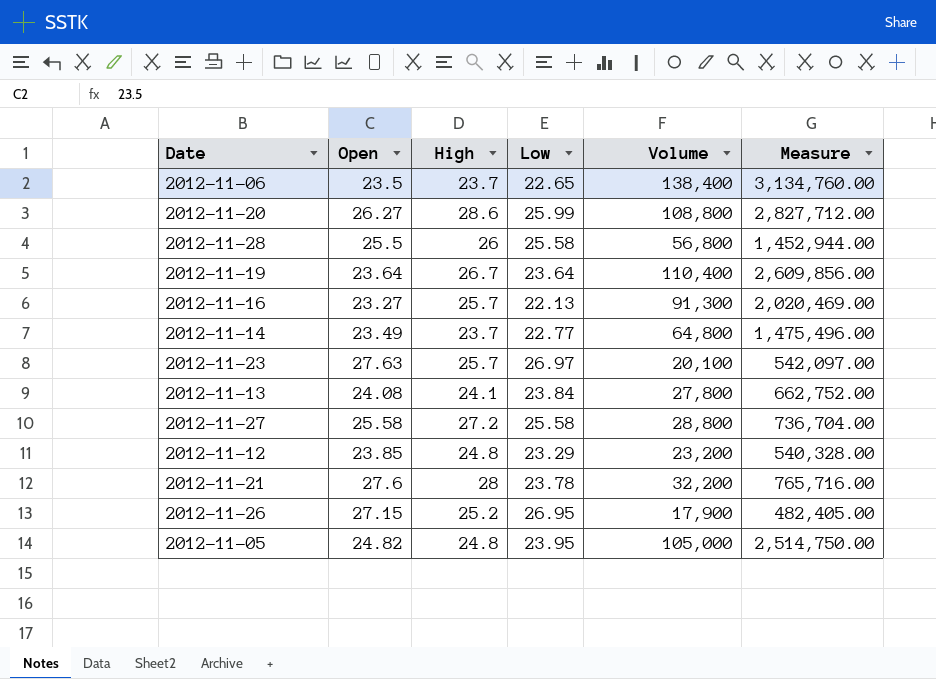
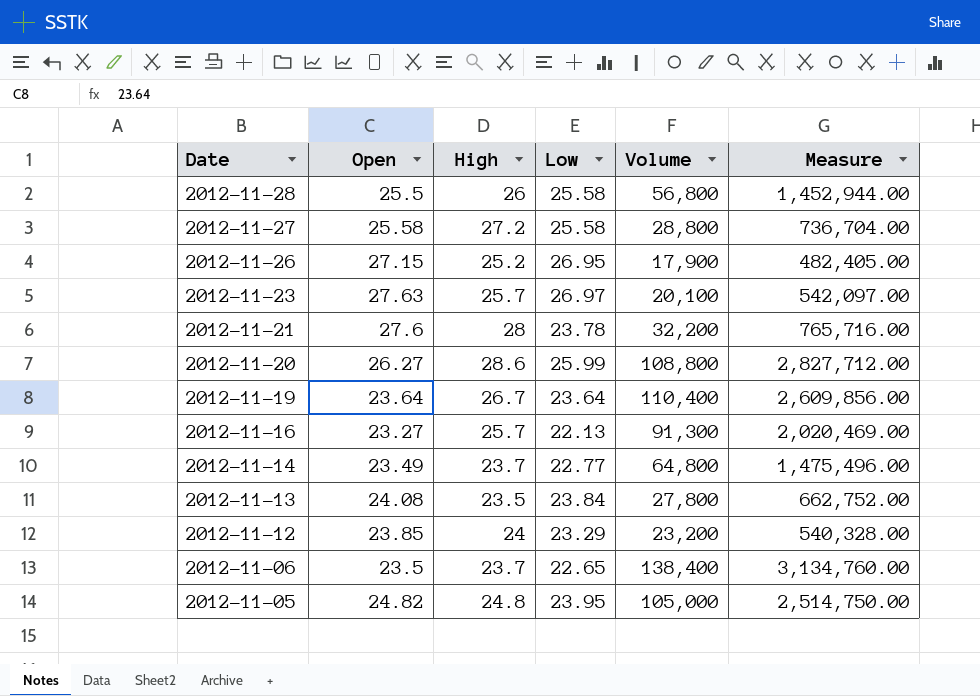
row order: none -> Date descending
2012-11-13 | High: 24.1 -> 23.5
2012-11-12 | High: 24.8 -> 24

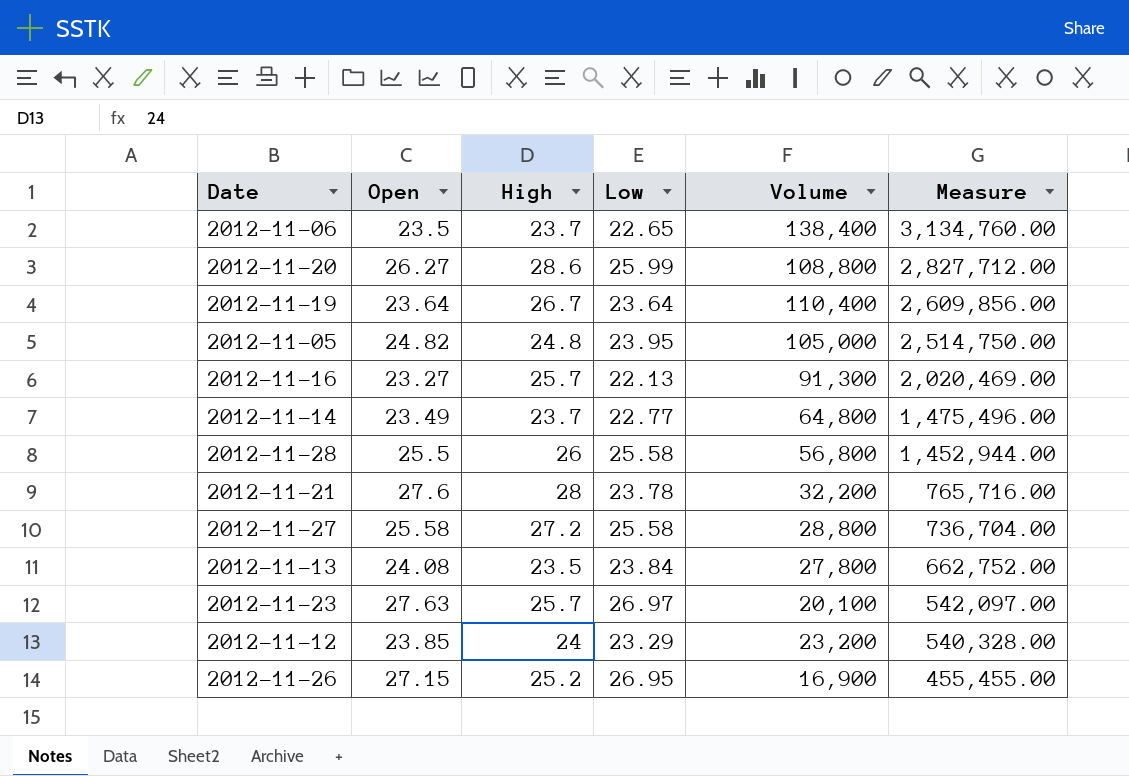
row order: Date descending -> Measure descending
2012-11-26 | Volume: 17,900 -> 16,900
2012-11-26 | Measure: 482,405.00 -> 455,455.00

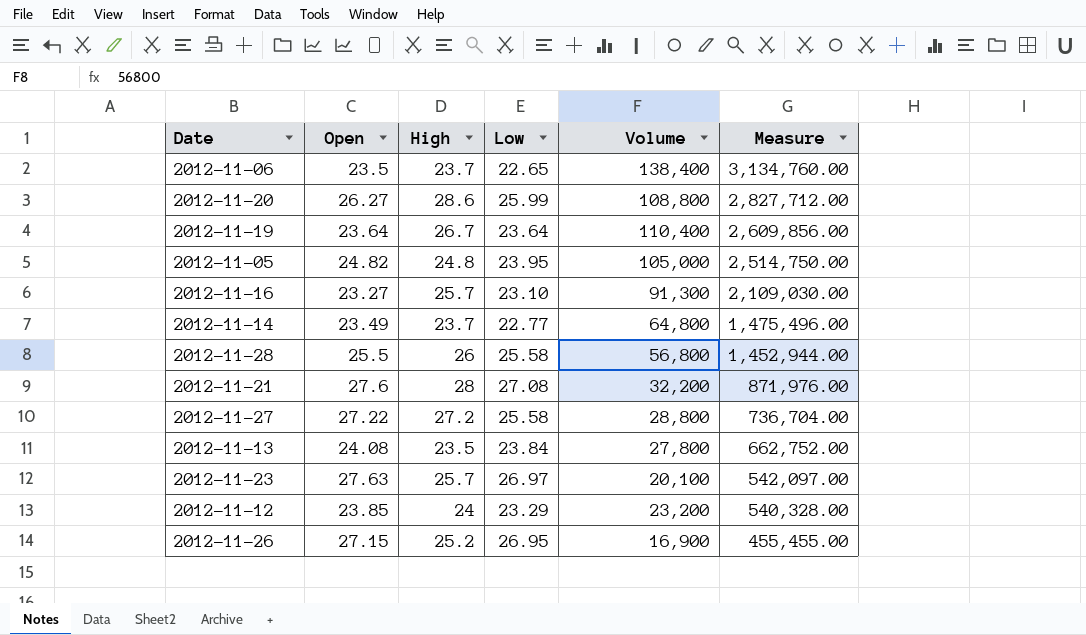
2012-11-16 | Low: 22.13 -> 23.10
2012-11-16 | Measure: 2,020,469.00 -> 2,109,030.00
2012-11-21 | Low: 23.78 -> 27.08
2012-11-21 | Measure: 765,716.00 -> 871,976.00
2012-11-27 | Open: 25.58 -> 27.22

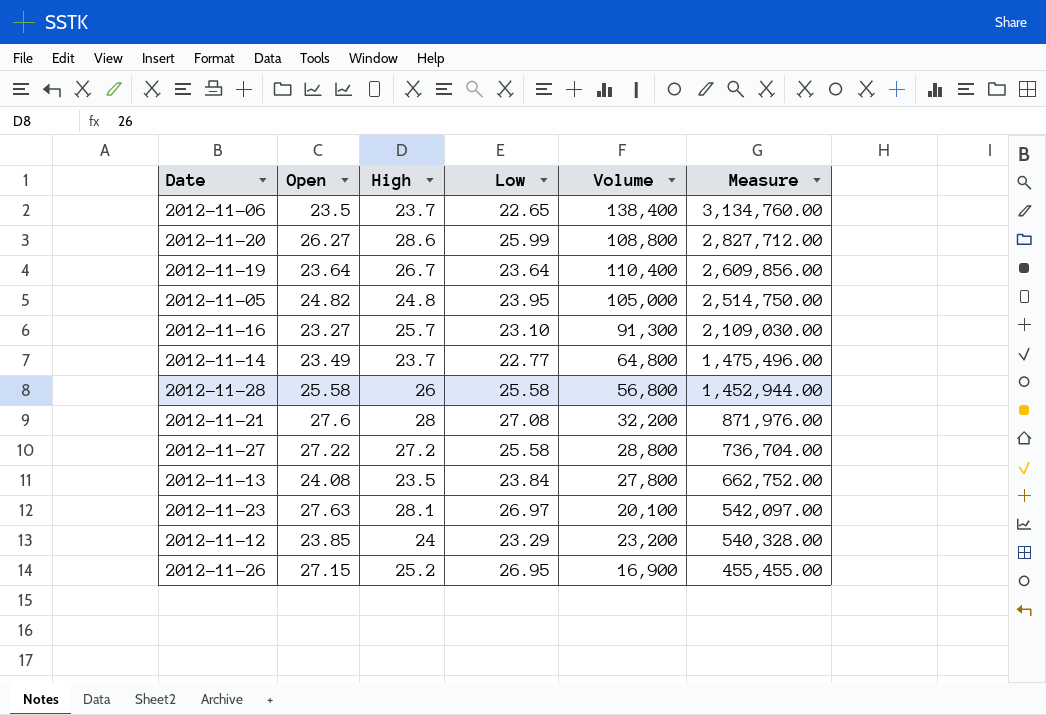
2012-11-28 | Open: 25.5 -> 25.58
2012-11-23 | High: 25.7 -> 28.1

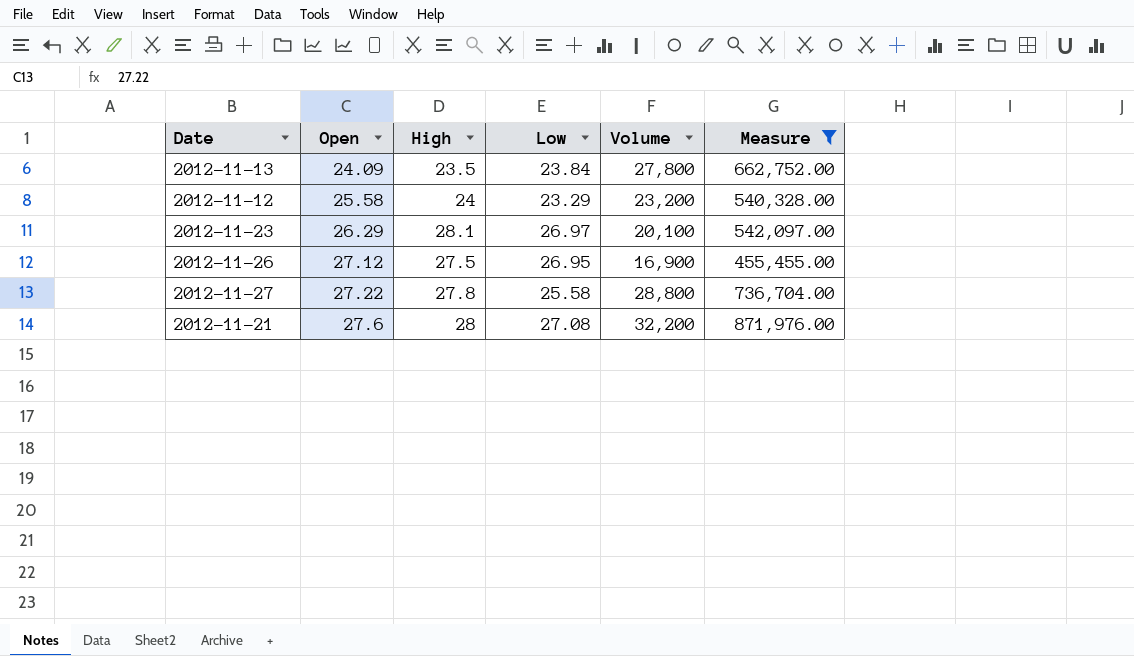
filter: none -> Measure <= 871,976.00
row order: Measure descending -> Open ascending
2012-11-13 | Open: 24.08 -> 24.09
2012-11-12 | Open: 23.85 -> 25.58
2012-11-23 | Open: 27.63 -> 26.29
2012-11-26 | Open: 27.15 -> 27.12
2012-11-26 | High: 25.2 -> 27.5
2012-11-27 | High: 27.2 -> 27.8

